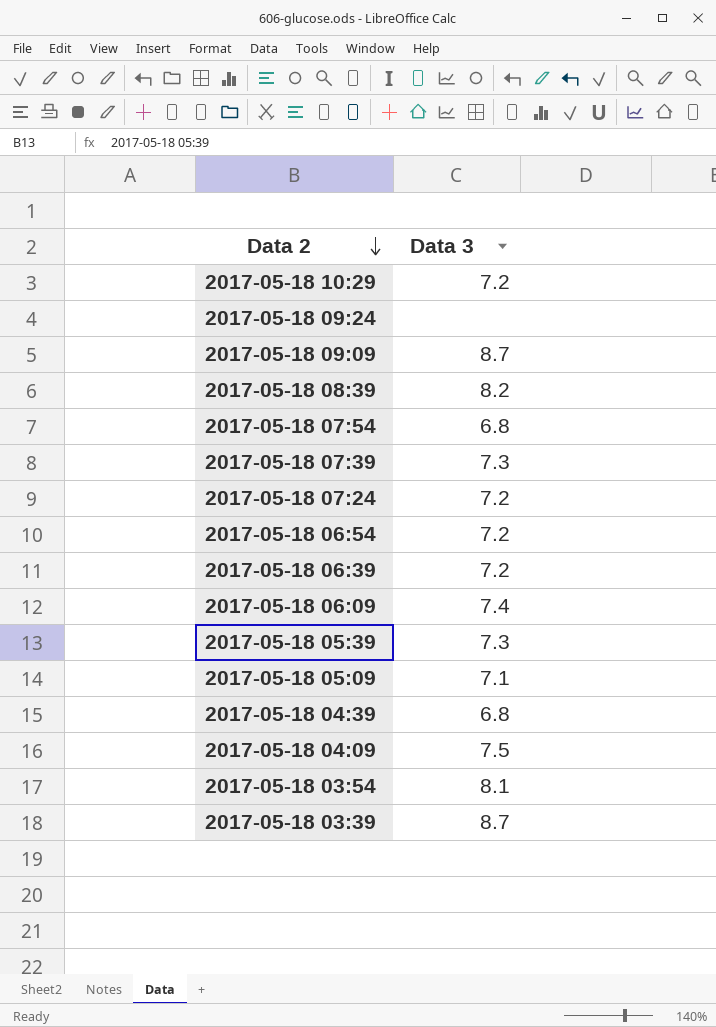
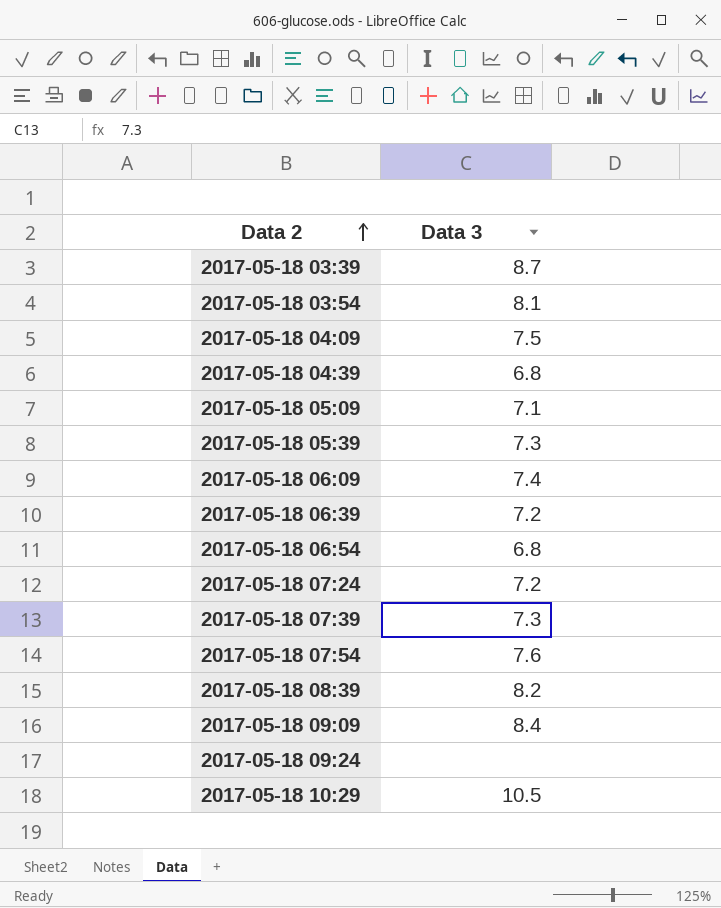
row order: Data 2 descending -> Data 2 ascending
2017-05-18 06:54 | Data 3: 7.2 -> 6.8
2017-05-18 07:54 | Data 3: 6.8 -> 7.6
2017-05-18 09:09 | Data 3: 8.7 -> 8.4
2017-05-18 10:29 | Data 3: 7.2 -> 10.5

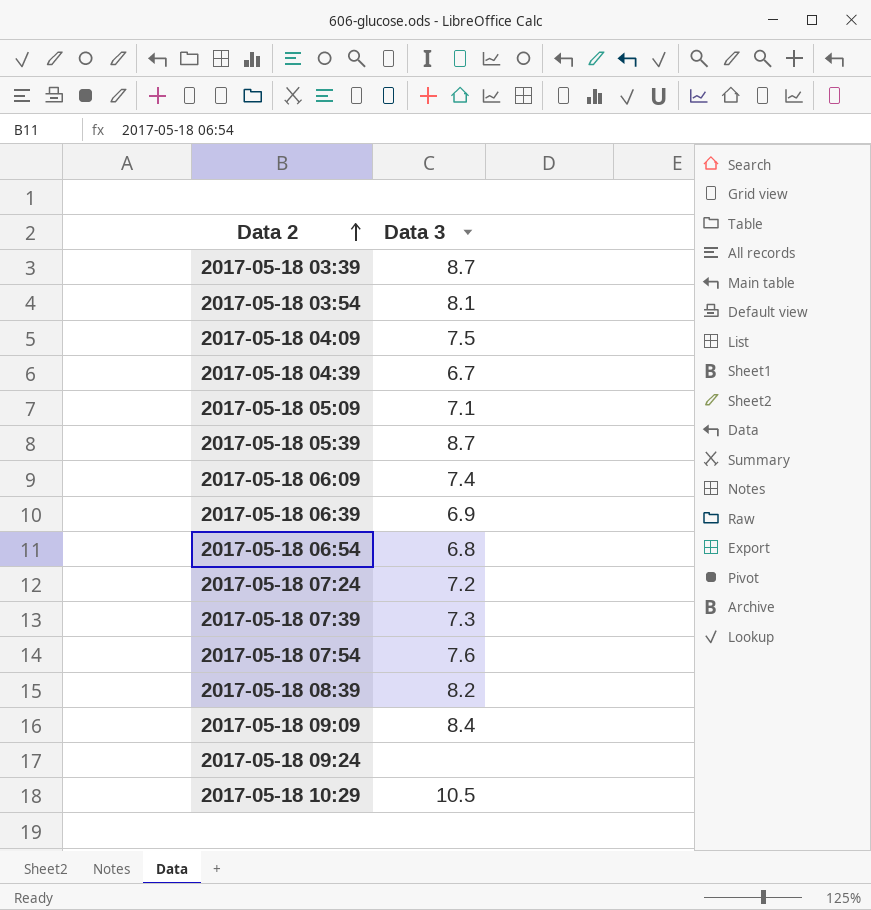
2017-05-18 04:39 | Data 3: 6.8 -> 6.7
2017-05-18 05:39 | Data 3: 7.3 -> 8.7
2017-05-18 06:39 | Data 3: 7.2 -> 6.9

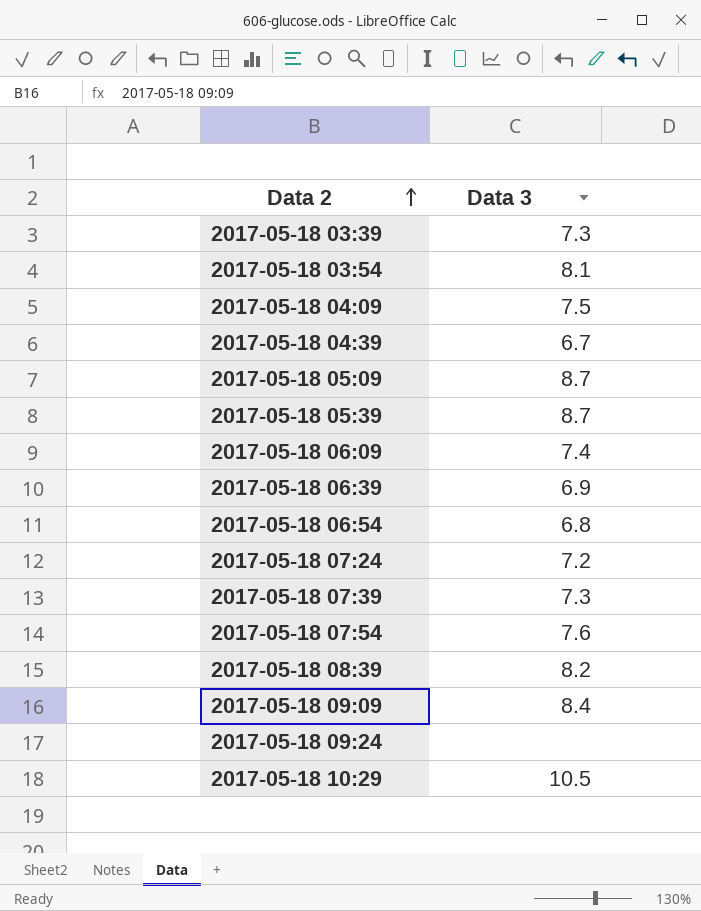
2017-05-18 03:39 | Data 3: 8.7 -> 7.3
2017-05-18 05:09 | Data 3: 7.1 -> 8.7

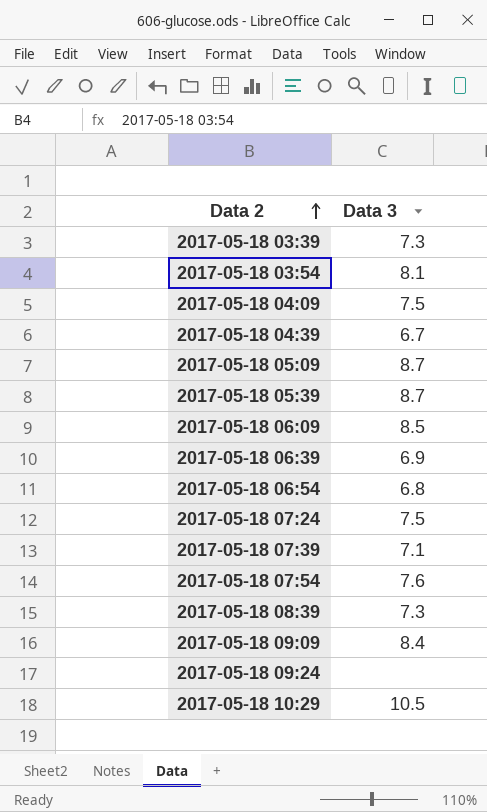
2017-05-18 06:09 | Data 3: 7.4 -> 8.5
2017-05-18 07:24 | Data 3: 7.2 -> 7.5
2017-05-18 07:39 | Data 3: 7.3 -> 7.1
2017-05-18 08:39 | Data 3: 8.2 -> 7.3

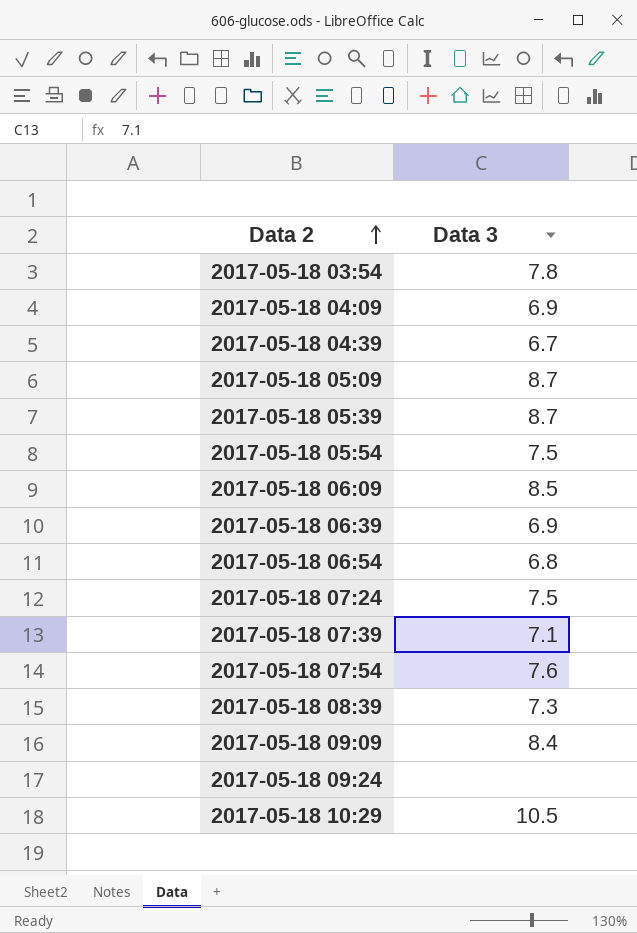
row 2017-05-18 03:39: 7.3 -> none
2017-05-18 03:54 | Data 3: 8.1 -> 7.8
2017-05-18 04:09 | Data 3: 7.5 -> 6.9
row 2017-05-18 05:54: none -> 7.5

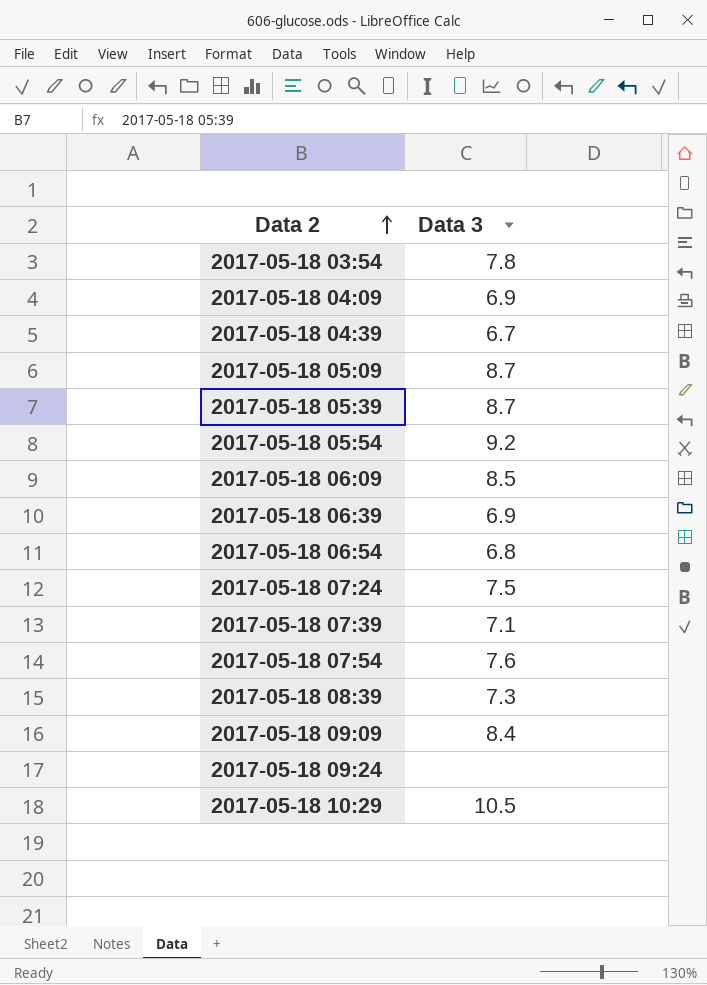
2017-05-18 05:54 | Data 3: 7.5 -> 9.2

